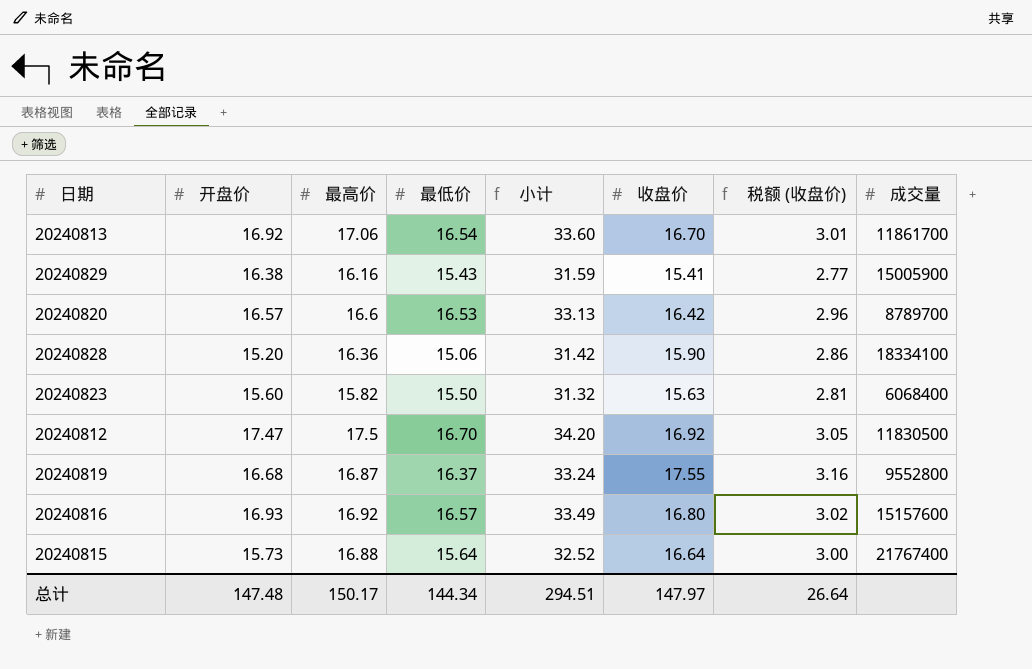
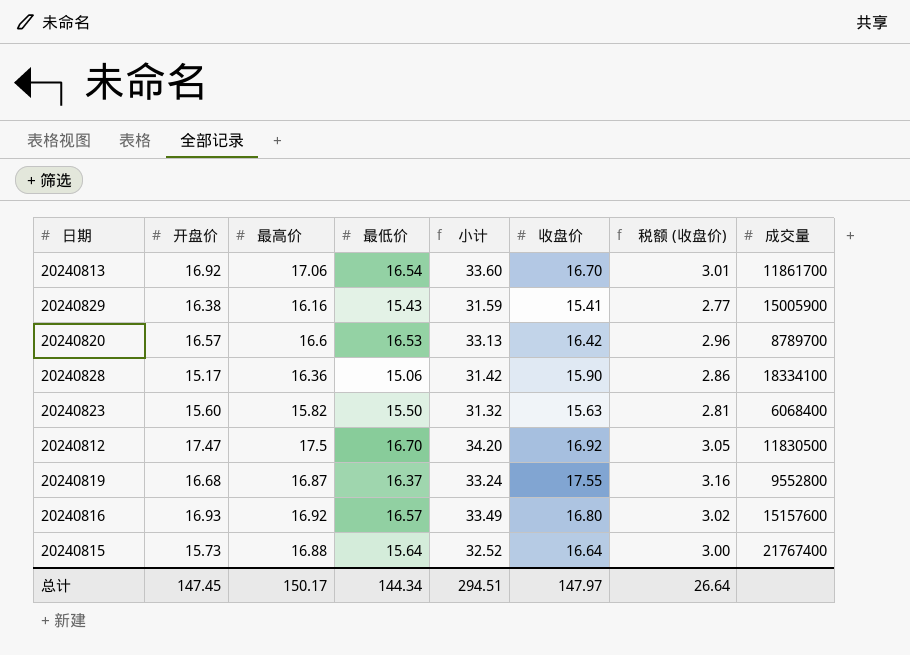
20240828 | 开盘价: 15.20 -> 15.17
总计 | 开盘价: 147.48 -> 147.45

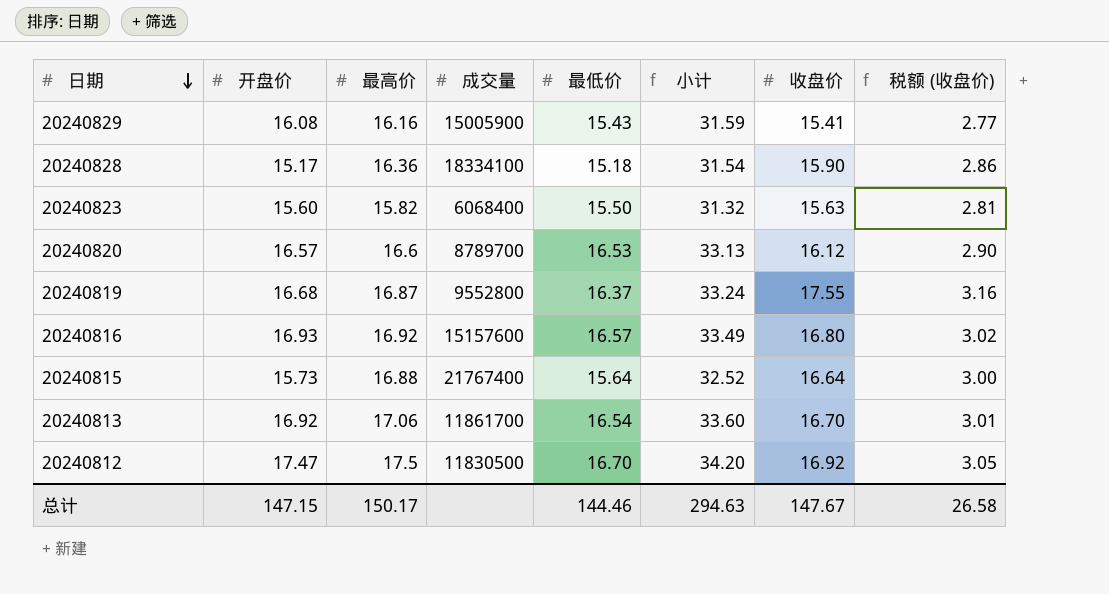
row order: none -> 日期 descending
column 成交量 | position: 8 -> 4
20240829 | 开盘价: 16.38 -> 16.08
20240828 | 最低价: 15.06 -> 15.18
20240828 | 小计: 31.42 -> 31.54
20240820 | 收盘价: 16.42 -> 16.12
20240820 | 税额 (收盘价): 2.96 -> 2.90
总计 | 开盘价: 147.45 -> 147.15
总计 | 最低价: 144.34 -> 144.46
总计 | 小计: 294.51 -> 294.63
总计 | 收盘价: 147.97 -> 147.67
总计 | 税额 (收盘价): 26.64 -> 26.58

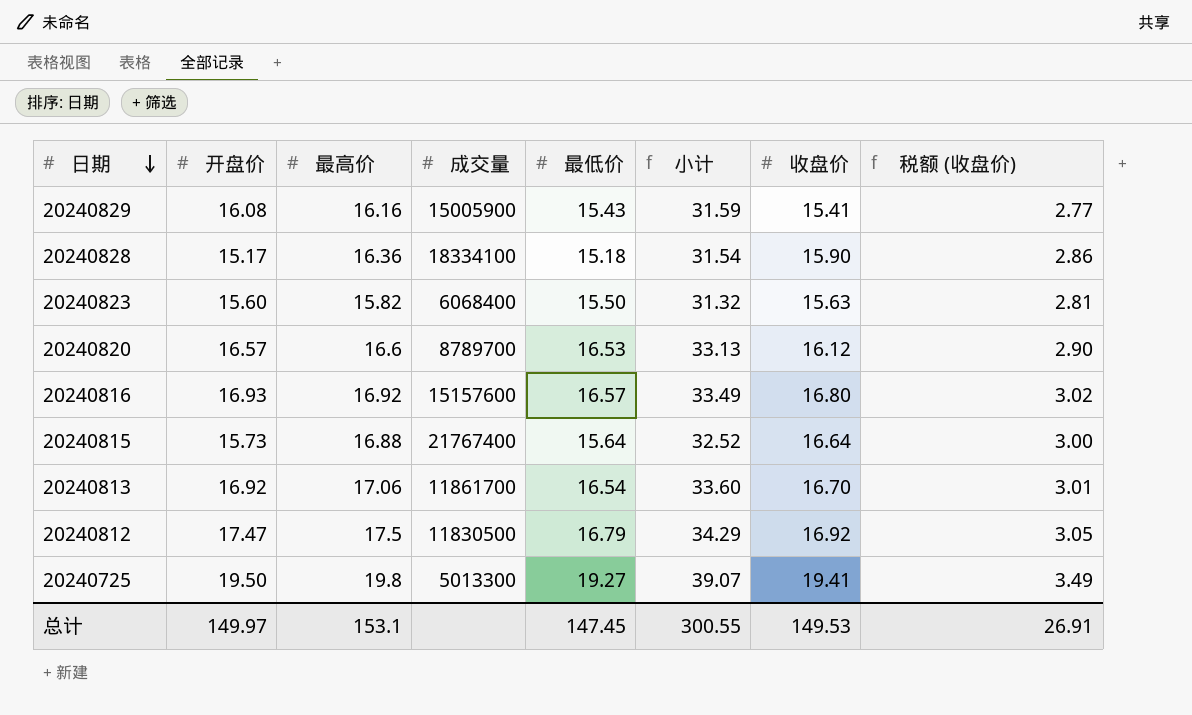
row 20240819: 16.68 | 16.87 | 9552800 | 16.37 | 33.24 | 17.55 | 3.16 -> none
20240812 | 最低价: 16.70 -> 16.79
20240812 | 小计: 34.20 -> 34.29
row 20240725: none -> 19.50 | 19.8 | 5013300 | 19.27 | 39.07 | 19.41 | 3.49
总计 | 开盘价: 147.15 -> 149.97
总计 | 最高价: 150.17 -> 153.1
总计 | 最低价: 144.46 -> 147.45
总计 | 小计: 294.63 -> 300.55
总计 | 收盘价: 147.67 -> 149.53
总计 | 税额 (收盘价): 26.58 -> 26.91

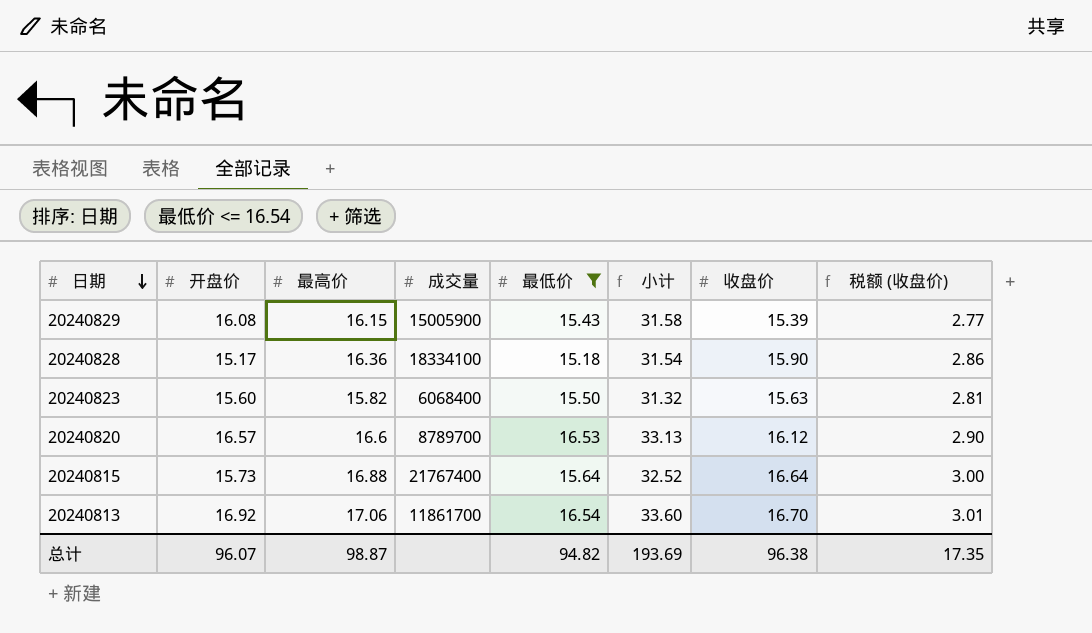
filter: none -> 最低价 <= 16.54
20240829 | 最高价: 16.16 -> 16.15
20240829 | 小计: 31.59 -> 31.58
20240829 | 收盘价: 15.41 -> 15.39
总计 | 开盘价: 149.97 -> 96.07
总计 | 最高价: 153.1 -> 98.87
总计 | 最低价: 147.45 -> 94.82
总计 | 小计: 300.55 -> 193.69
总计 | 收盘价: 149.53 -> 96.38
总计 | 税额 (收盘价): 26.91 -> 17.35

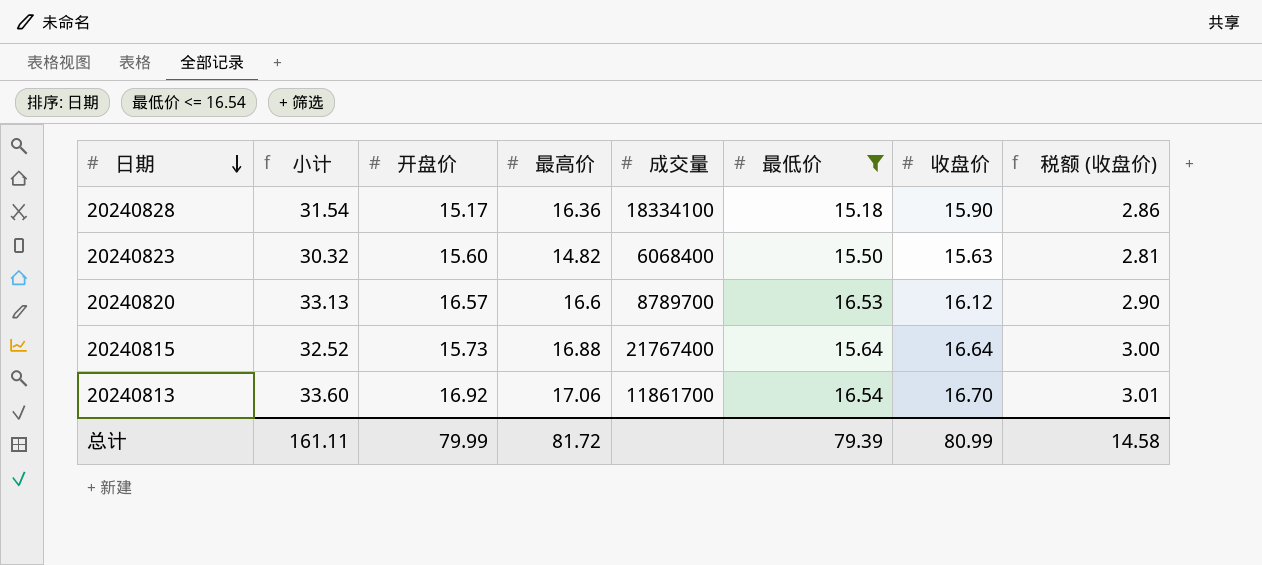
column 小计 | position: 6 -> 2
row 20240829: 16.08 | 16.15 | 15005900 | 15.43 | 31.58 | 15.39 | 2.77 -> none
20240823 | 小计: 31.32 -> 30.32
20240823 | 最高价: 15.82 -> 14.82
总计 | 小计: 193.69 -> 161.11
总计 | 开盘价: 96.07 -> 79.99
总计 | 最高价: 98.87 -> 81.72
总计 | 最低价: 94.82 -> 79.39
总计 | 收盘价: 96.38 -> 80.99
总计 | 税额 (收盘价): 17.35 -> 14.58

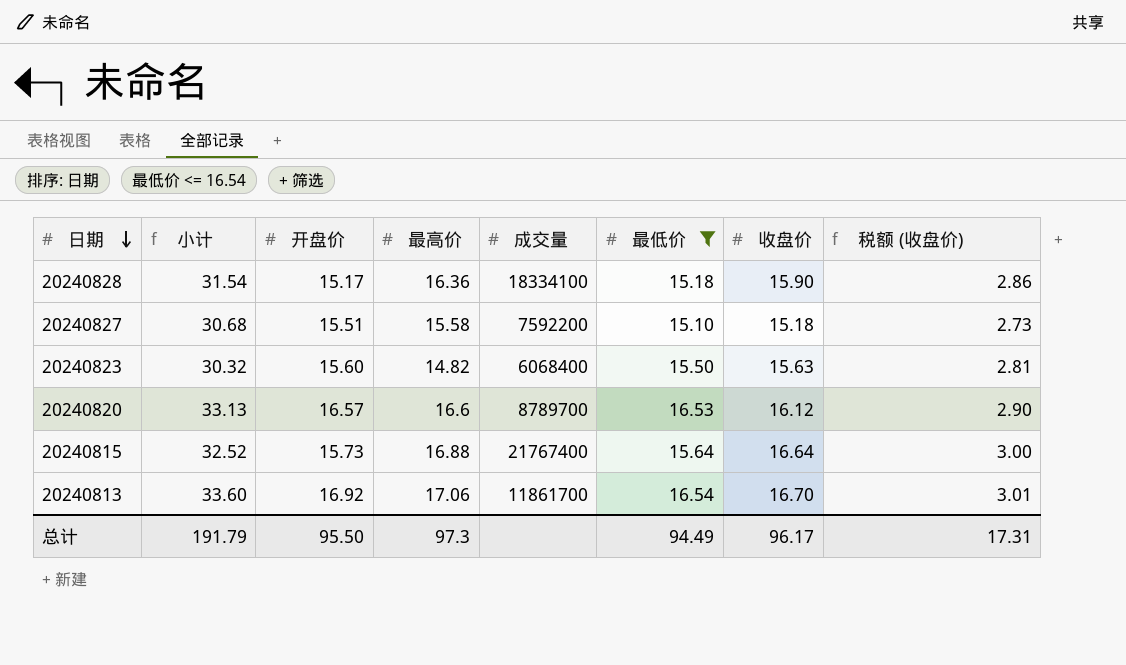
row 20240827: none -> 30.68 | 15.51 | 15.58 | 7592200 | 15.10 | 15.18 | 2.73
总计 | 小计: 161.11 -> 191.79
总计 | 开盘价: 79.99 -> 95.50
总计 | 最高价: 81.72 -> 97.3
总计 | 最低价: 79.39 -> 94.49
总计 | 收盘价: 80.99 -> 96.17
总计 | 税额 (收盘价): 14.58 -> 17.31

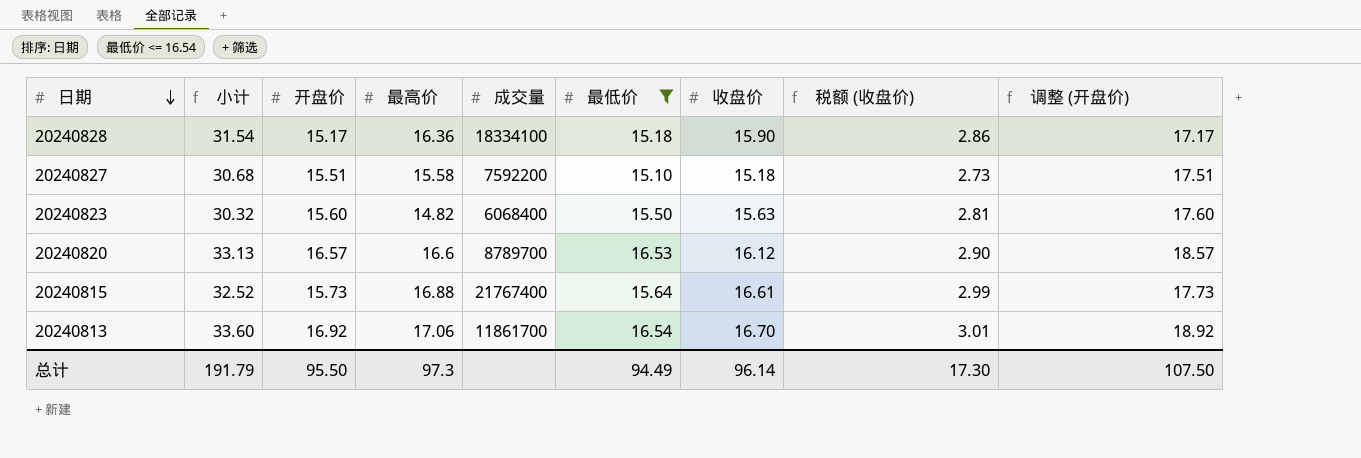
column 调整 (开盘价) | formula: none -> [开盘价] + 2
20240815 | 收盘价: 16.64 -> 16.61
20240815 | 税额 (收盘价): 3.00 -> 2.99
总计 | 收盘价: 96.17 -> 96.14
总计 | 税额 (收盘价): 17.31 -> 17.30

